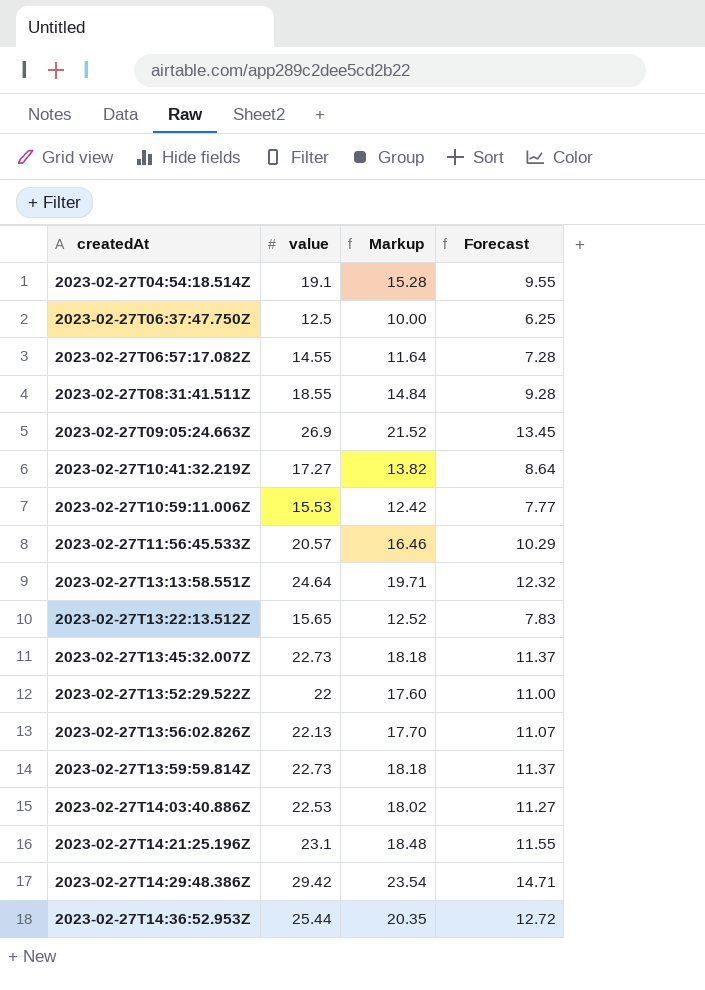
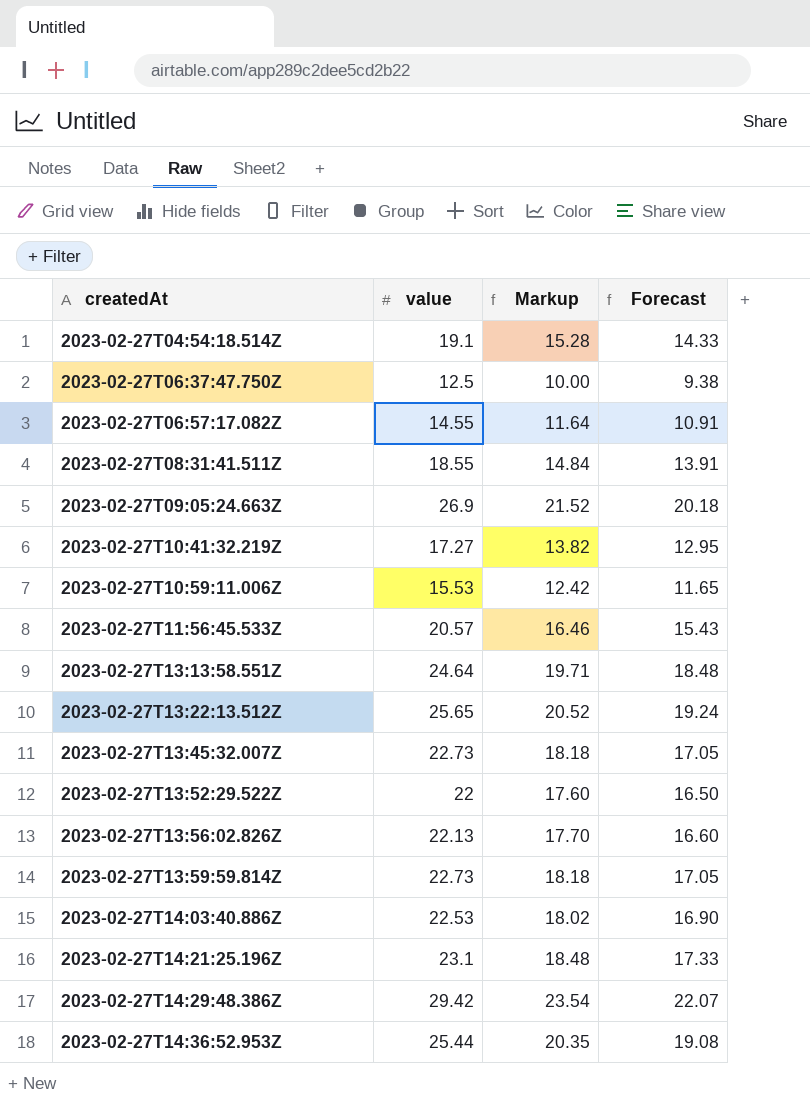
column Forecast | formula: [value] * 0.5 -> [value] * 0.75
2023-02-27T13:22:13.512Z | value: 15.65 -> 25.65
2023-02-27T13:22:13.512Z | Markup: 12.52 -> 20.52

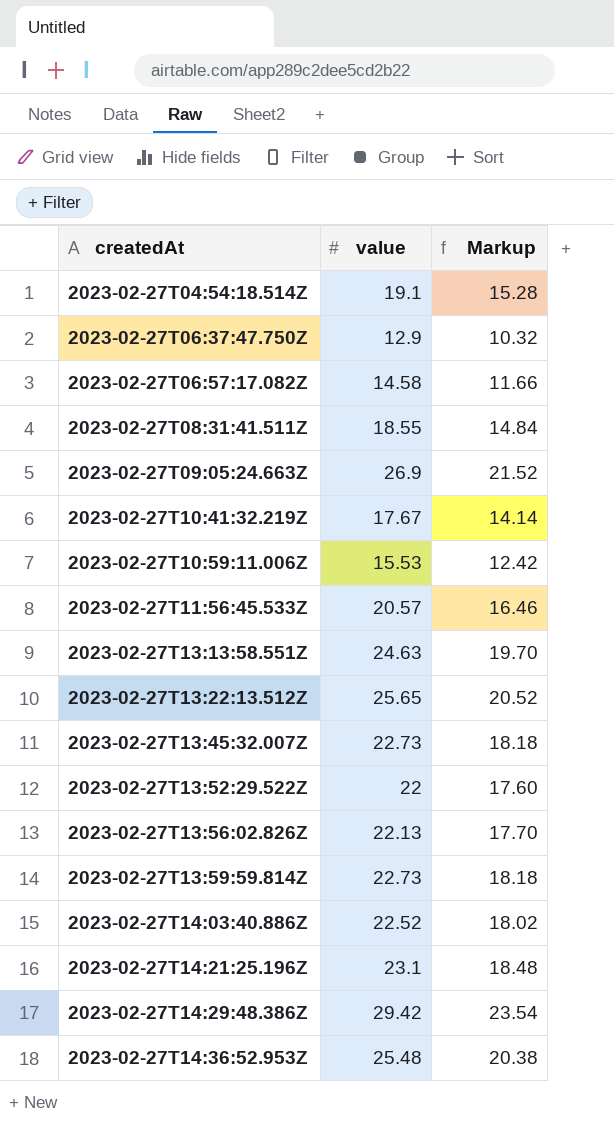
column Forecast | formula: [value] * 0.75 -> none
2023-02-27T06:37:47.750Z | value: 12.5 -> 12.9
2023-02-27T06:37:47.750Z | Markup: 10.00 -> 10.32
2023-02-27T06:57:17.082Z | value: 14.55 -> 14.58
2023-02-27T06:57:17.082Z | Markup: 11.64 -> 11.66
2023-02-27T10:41:32.219Z | value: 17.27 -> 17.67
2023-02-27T10:41:32.219Z | Markup: 13.82 -> 14.14
2023-02-27T13:13:58.551Z | value: 24.64 -> 24.63
2023-02-27T13:13:58.551Z | Markup: 19.71 -> 19.70
2023-02-27T14:03:40.886Z | value: 22.53 -> 22.52
2023-02-27T14:36:52.953Z | value: 25.44 -> 25.48
2023-02-27T14:36:52.953Z | Markup: 20.35 -> 20.38

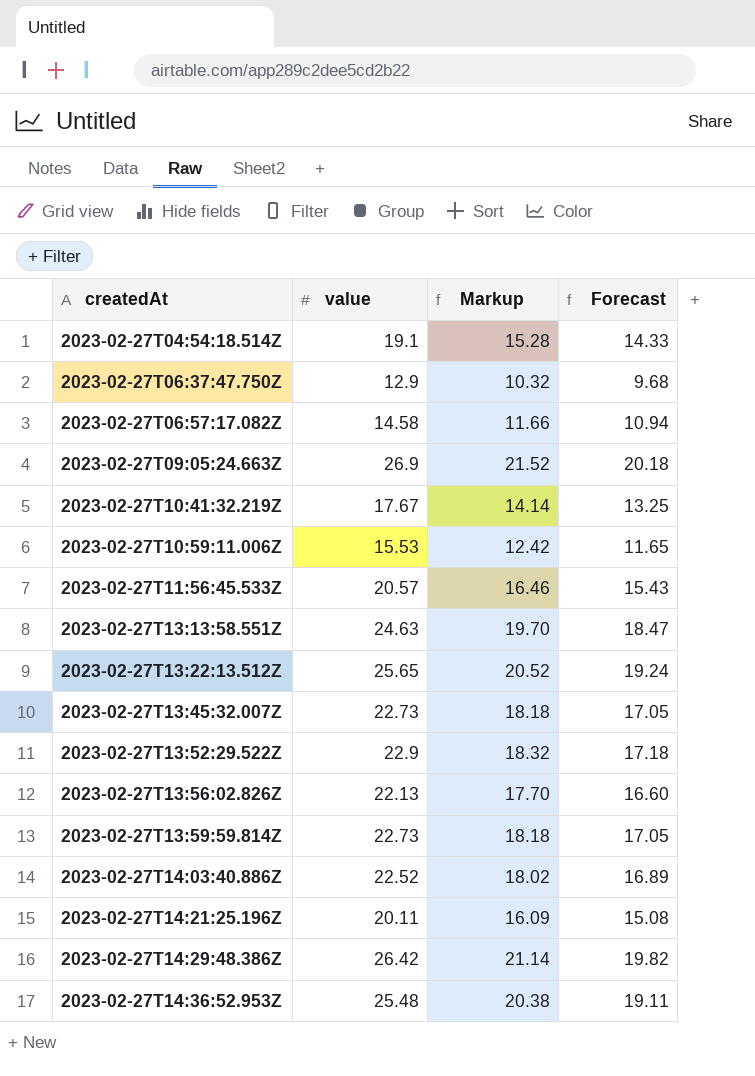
column Forecast | formula: none -> [value] * 0.75
row 2023-02-27T08:31:41.511Z: 18.55 | 14.84 -> none
2023-02-27T13:52:29.522Z | value: 22 -> 22.9
2023-02-27T13:52:29.522Z | Markup: 17.60 -> 18.32
2023-02-27T14:21:25.196Z | value: 23.1 -> 20.11
2023-02-27T14:21:25.196Z | Markup: 18.48 -> 16.09
2023-02-27T14:29:48.386Z | value: 29.42 -> 26.42
2023-02-27T14:29:48.386Z | Markup: 23.54 -> 21.14

